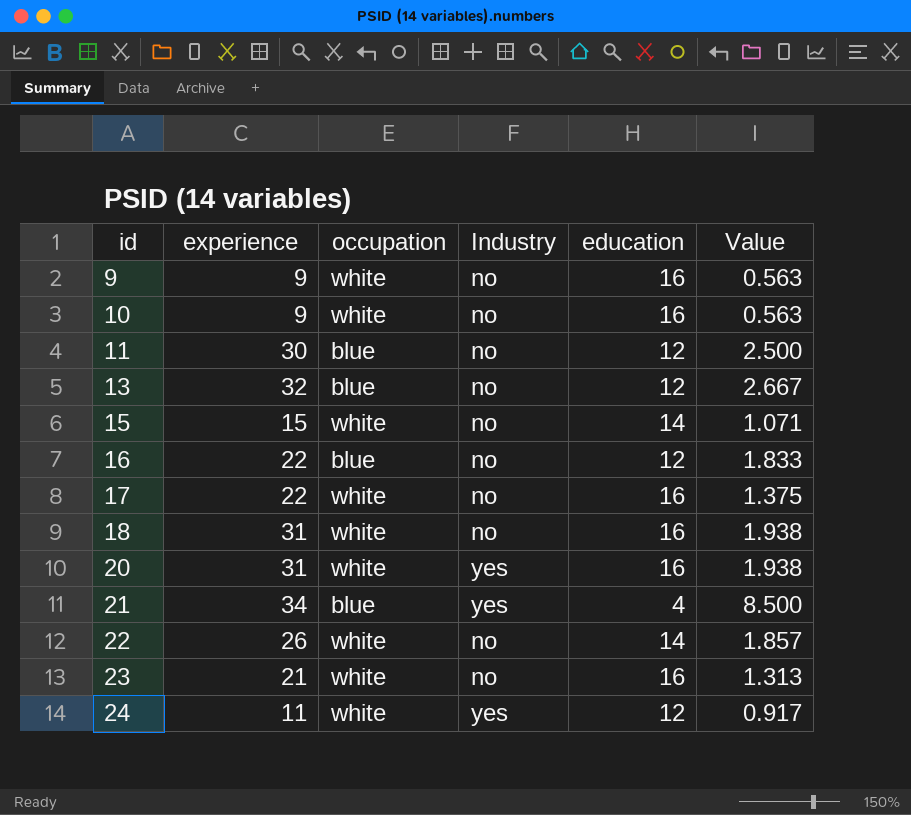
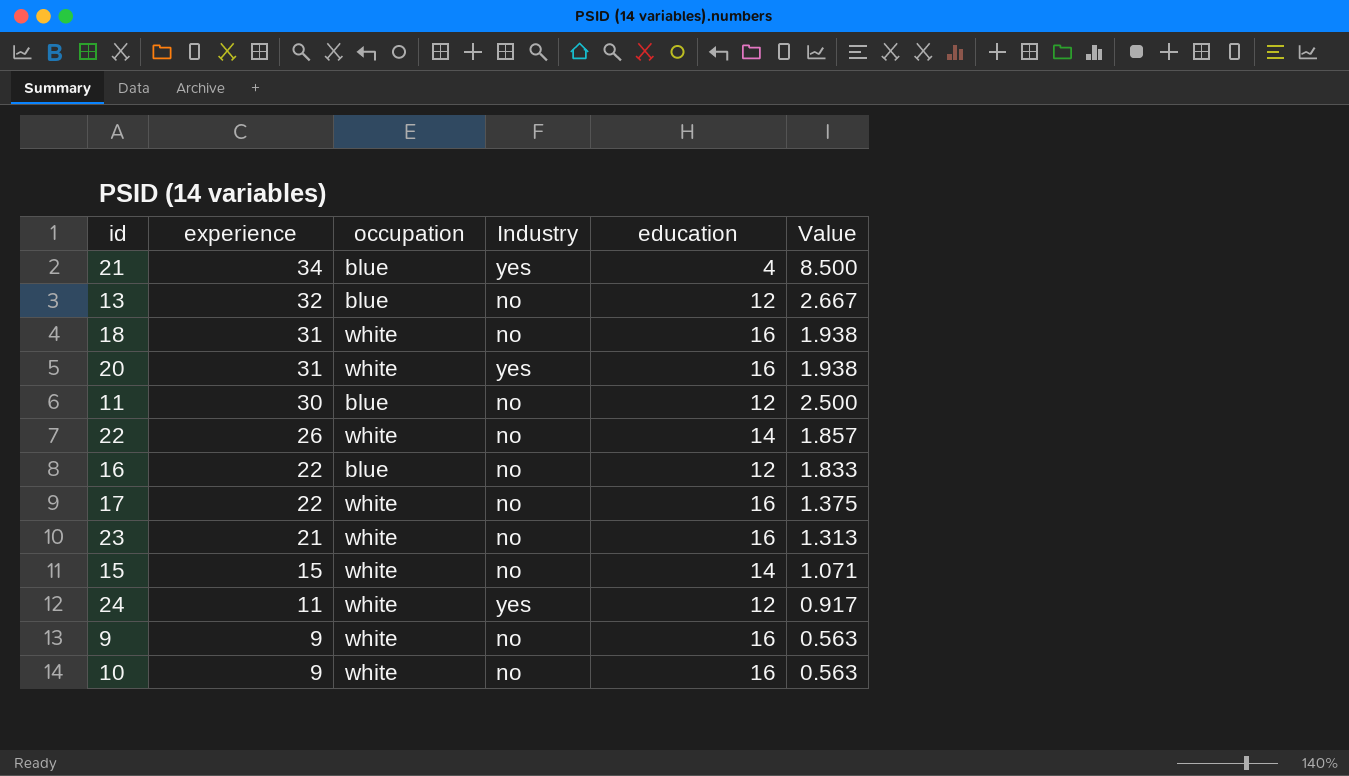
row order: id ascending -> experience descending

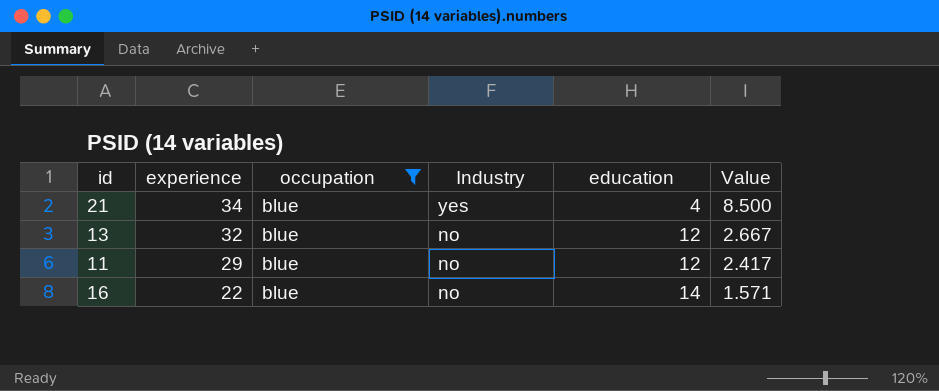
filter: none -> occupation = blue
11 | experience: 30 -> 29
11 | Value: 2.500 -> 2.417
16 | education: 12 -> 14
16 | Value: 1.833 -> 1.571

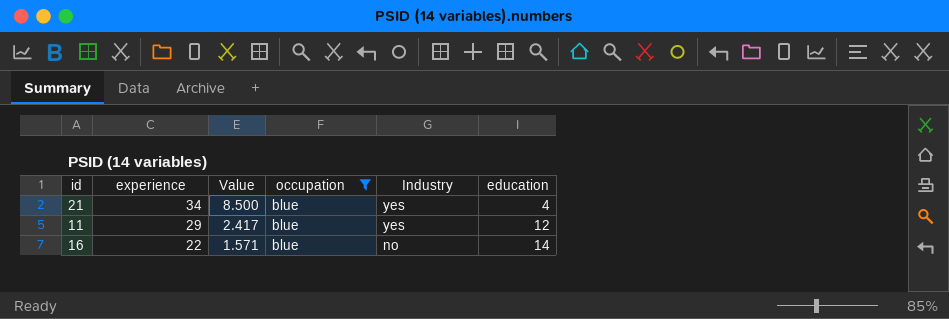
column Value | position: 6 -> 3
row 13: 32 | blue | no | 12 | 2.667 -> none
11 | Industry: no -> yes

